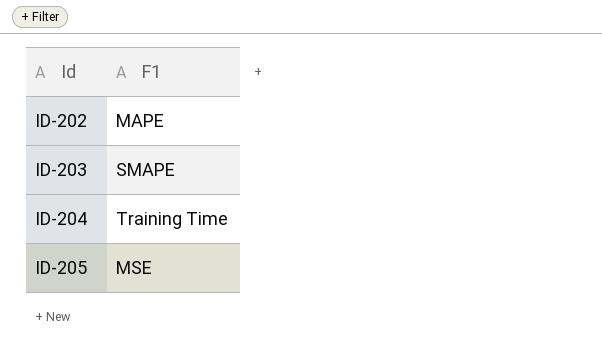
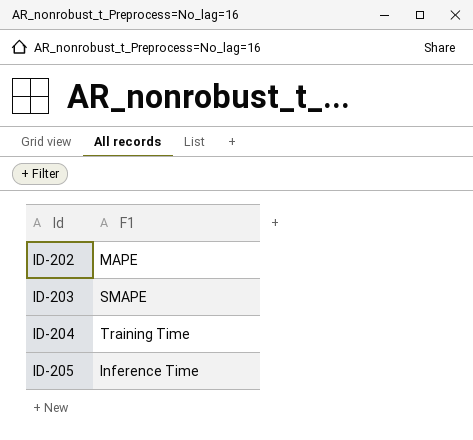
ID-205 | F1: MSE -> Inference Time

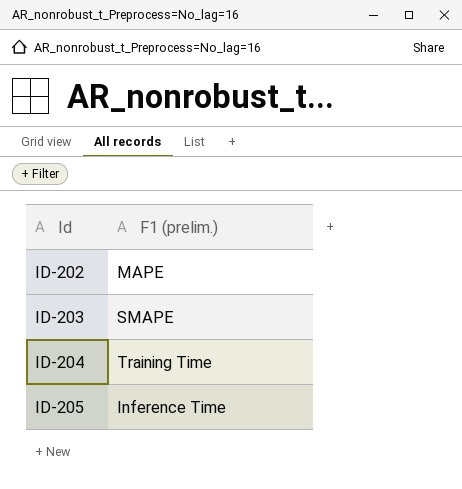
column name: F1 -> F1 (prelim.)

